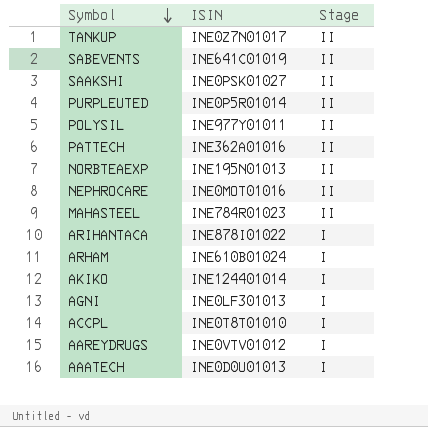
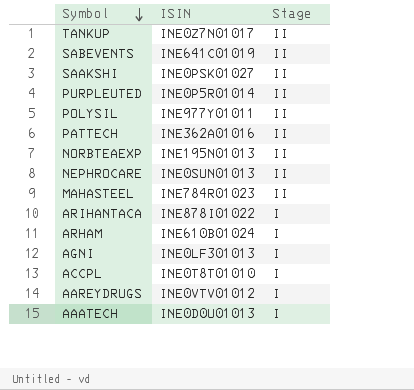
row AKIKO: INE124401014 | I -> none
NEPHROCARE | ISIN: INE0MOT01016 -> INE0SUN01013

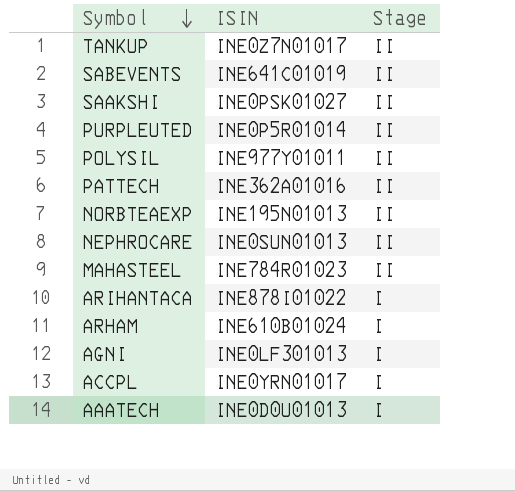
row AAREYDRUGS: INE0VTV01012 | I -> none
ACCPL | ISIN: INE0T8T01010 -> INE0YRN01017

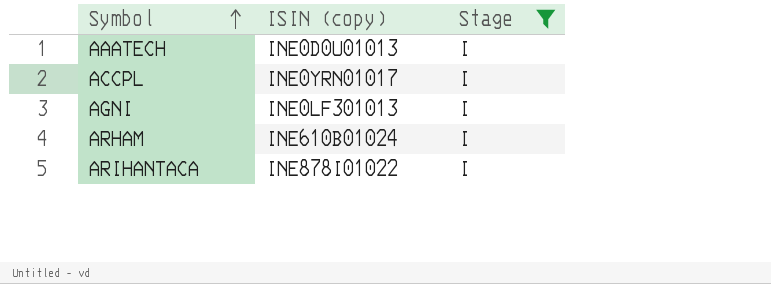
filter: none -> Stage = I
row order: Symbol descending -> Symbol ascending
column name: ISIN -> ISIN (copy)

